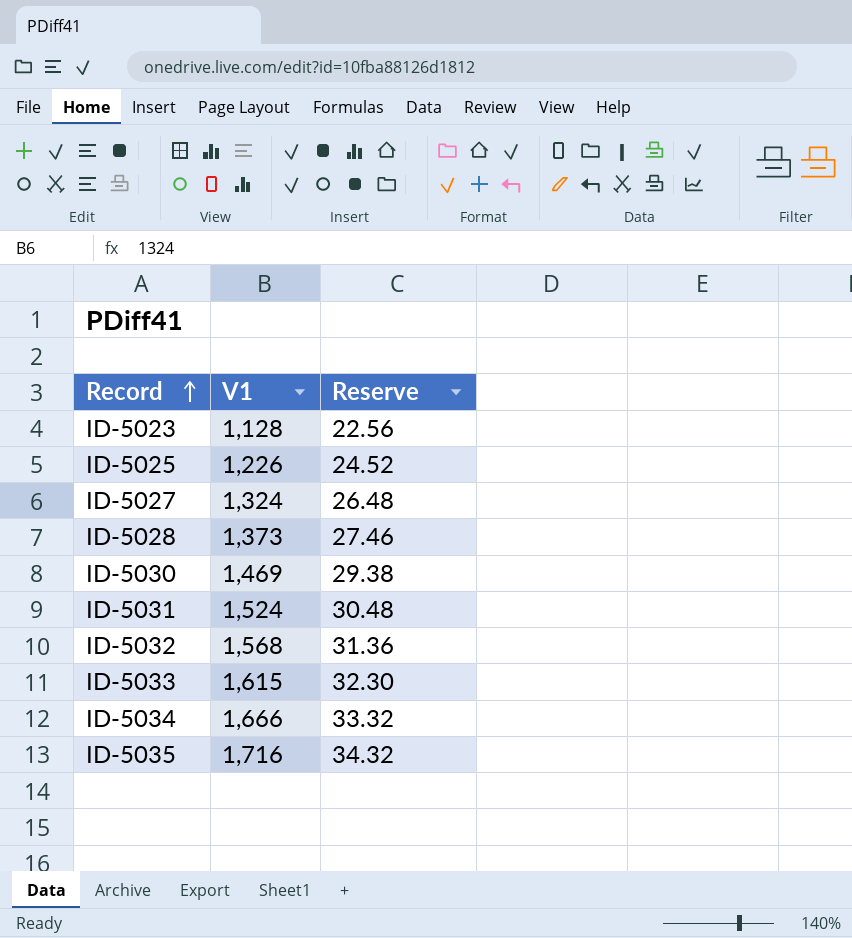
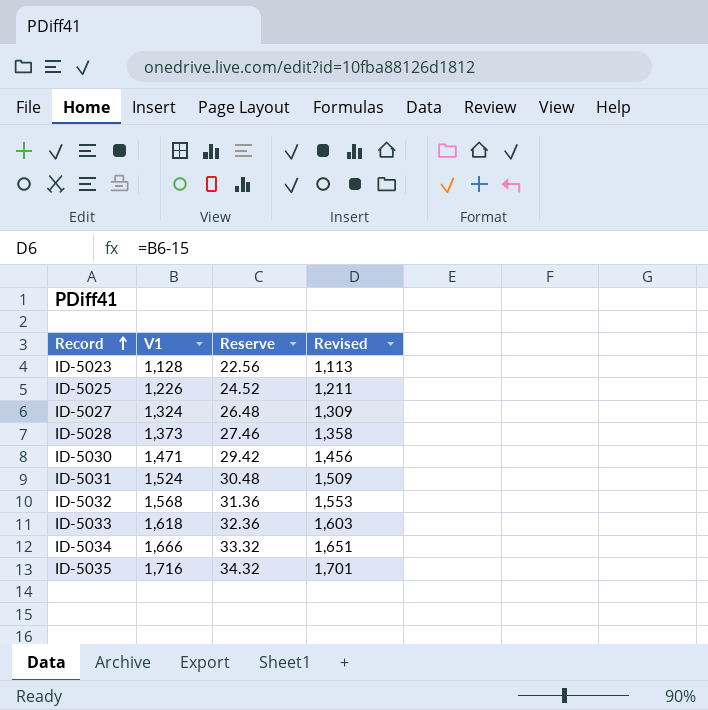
column Revised | formula: none -> [V1] - 15
ID-5030 | V1: 1,469 -> 1,471
ID-5030 | Reserve: 29.38 -> 29.42
ID-5033 | V1: 1,615 -> 1,618
ID-5033 | Reserve: 32.30 -> 32.36

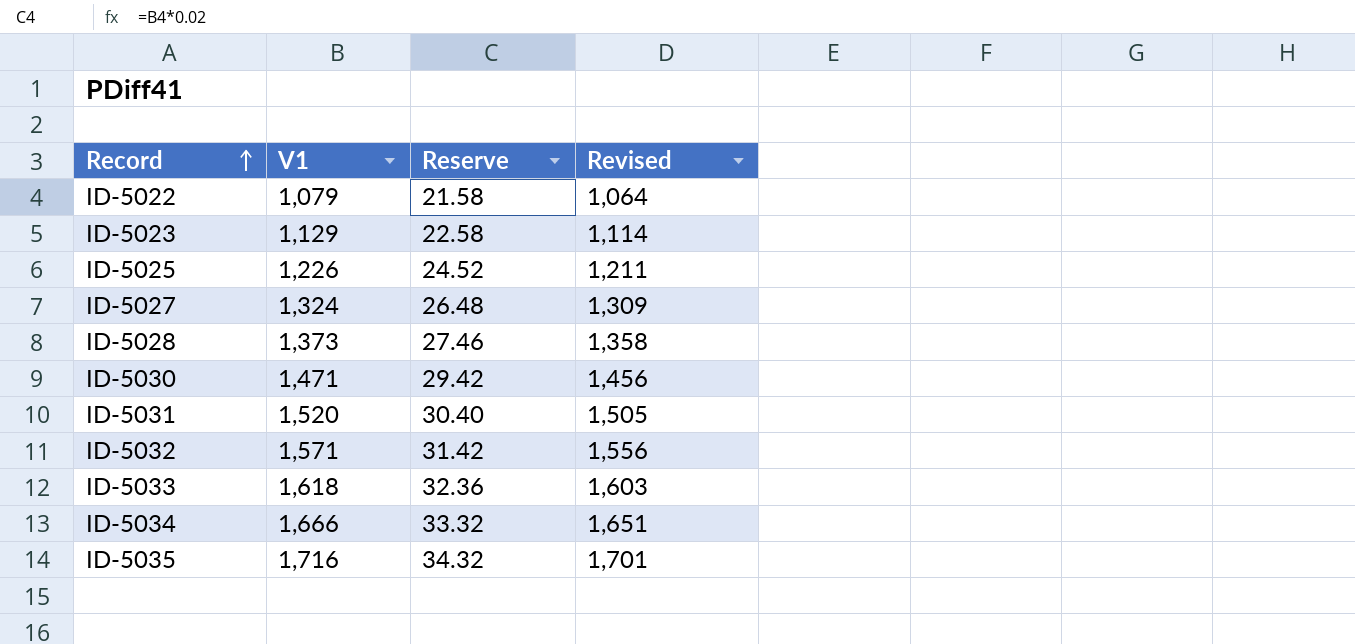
row ID-5022: none -> 1,079 | 21.58 | 1,064
ID-5023 | V1: 1,128 -> 1,129
ID-5023 | Reserve: 22.56 -> 22.58
ID-5023 | Revised: 1,113 -> 1,114
ID-5031 | V1: 1,524 -> 1,520
ID-5031 | Reserve: 30.48 -> 30.40
ID-5031 | Revised: 1,509 -> 1,505
ID-5032 | V1: 1,568 -> 1,571
ID-5032 | Reserve: 31.36 -> 31.42
ID-5032 | Revised: 1,553 -> 1,556

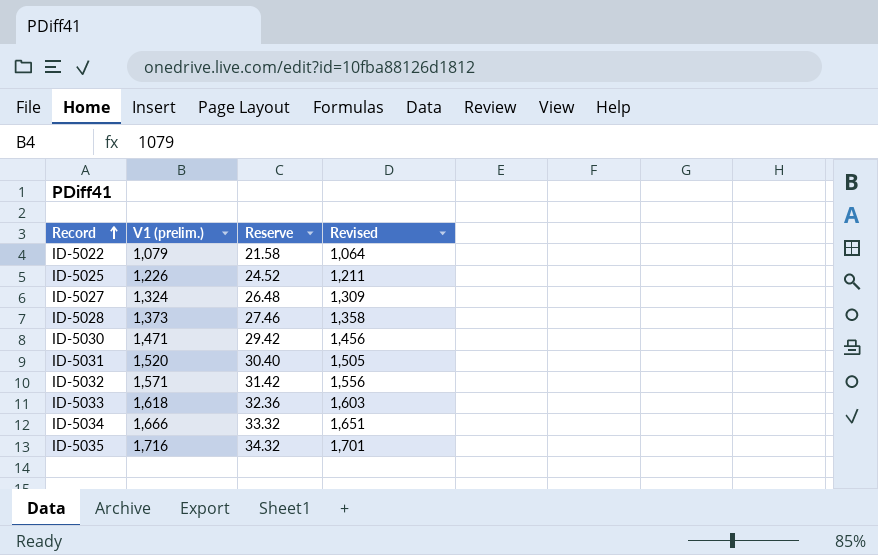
column name: V1 -> V1 (prelim.)
row ID-5023: 1,129 | 22.58 | 1,114 -> none

